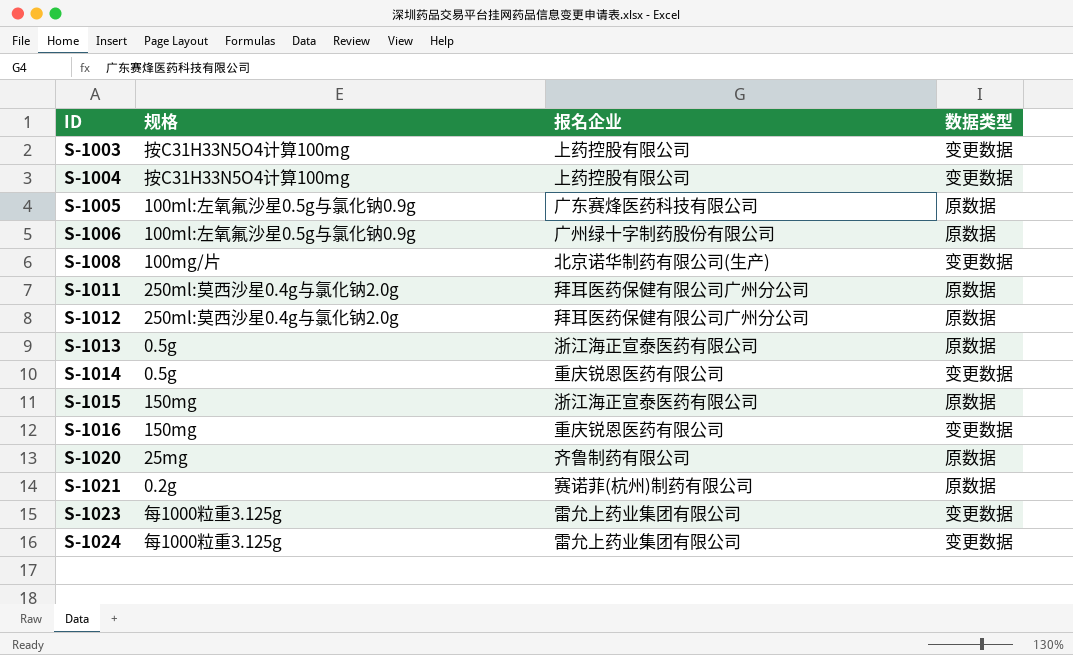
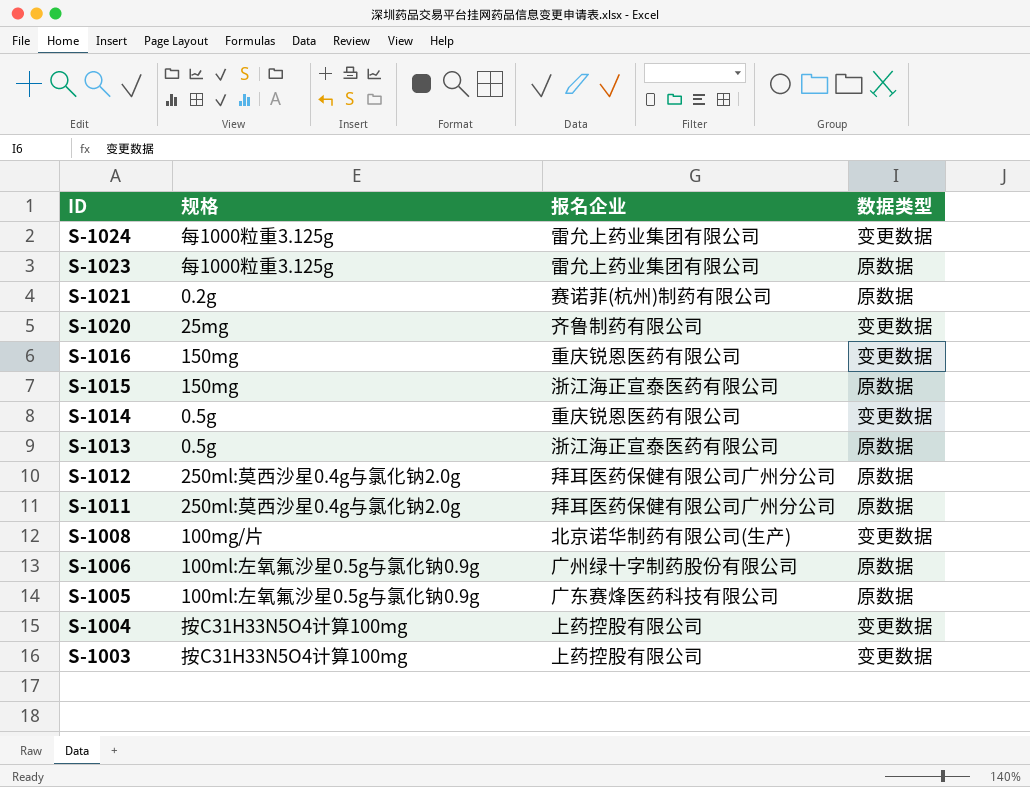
row order: ID ascending -> ID descending
S-1023 | 数据类型: 变更数据 -> 原数据
S-1020 | 数据类型: 原数据 -> 变更数据

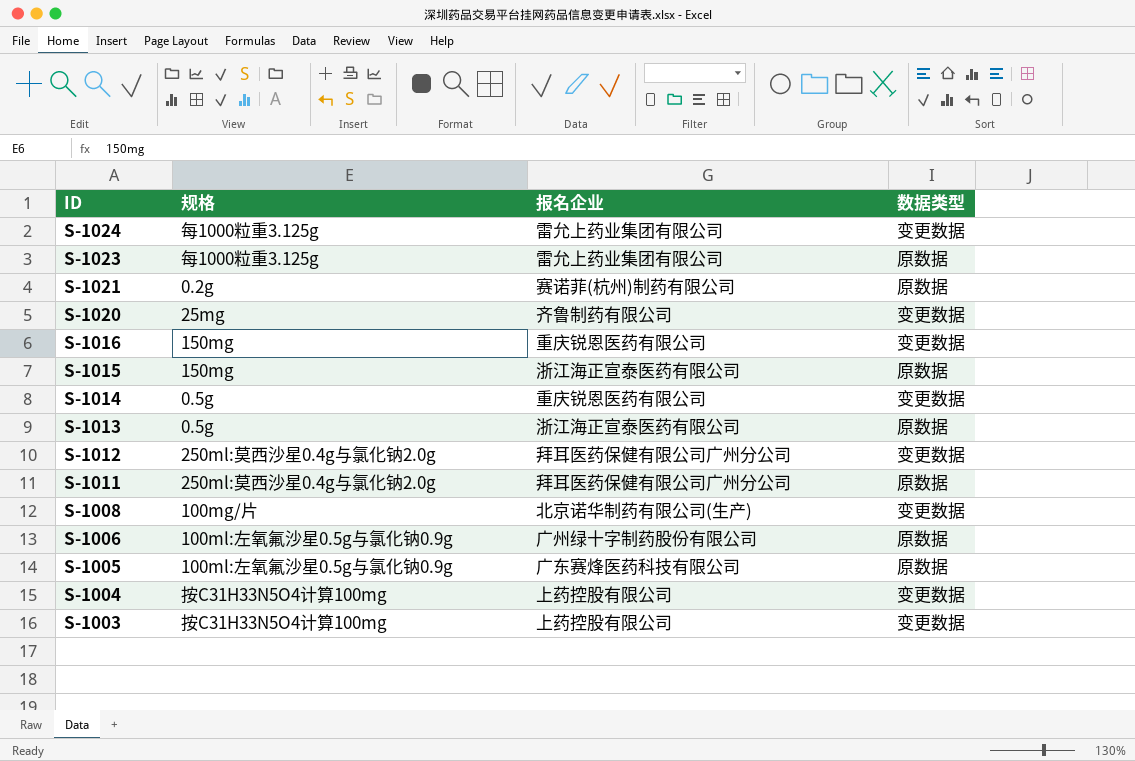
S-1012 | 数据类型: 原数据 -> 变更数据

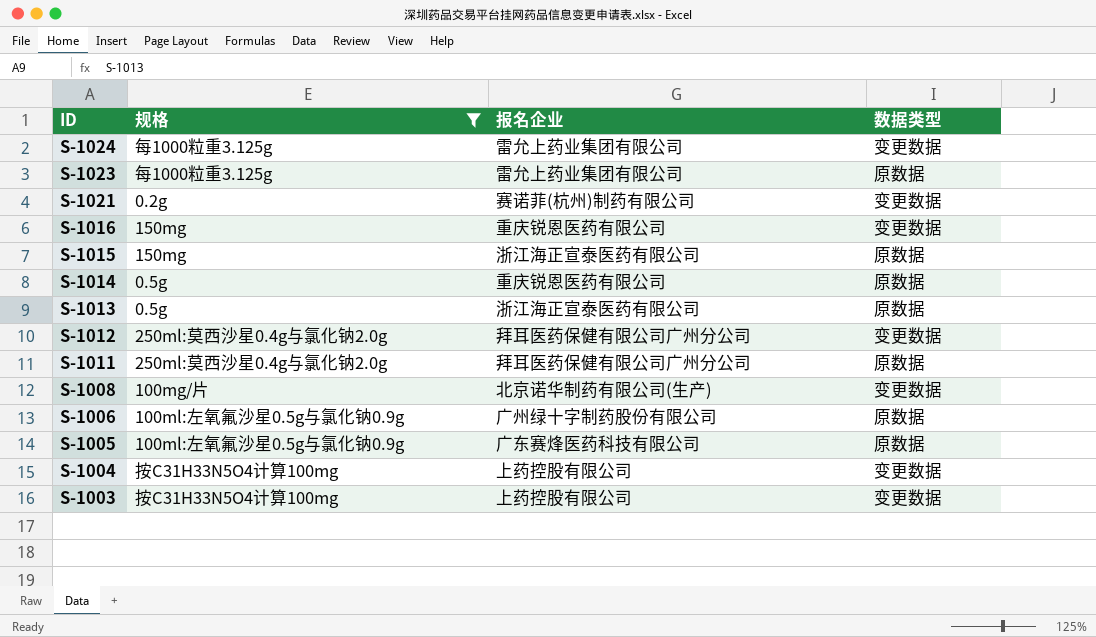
filter: none -> 规格 != 25mg
S-1021 | 数据类型: 原数据 -> 变更数据
S-1014 | 数据类型: 变更数据 -> 原数据

